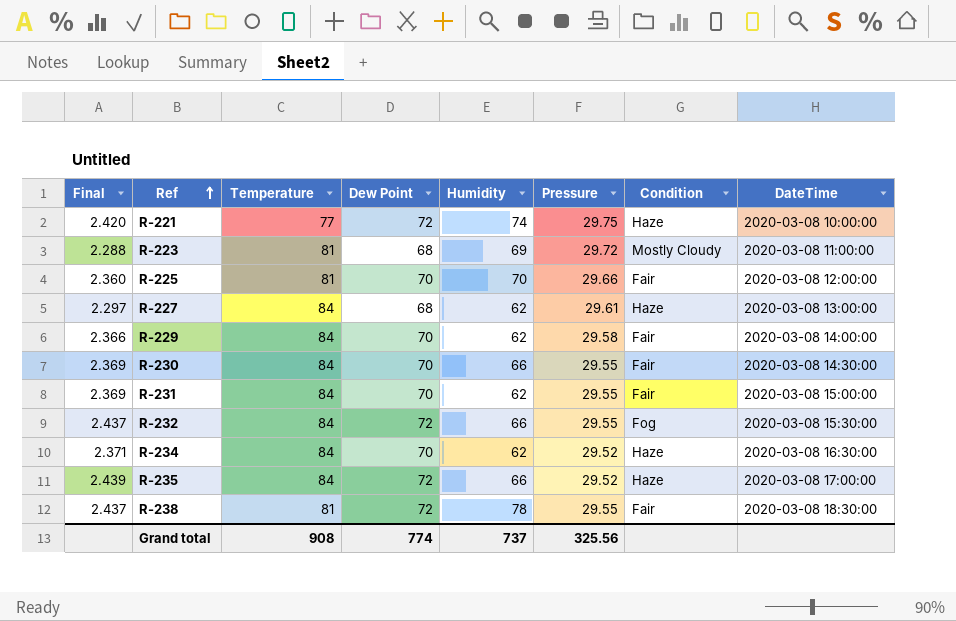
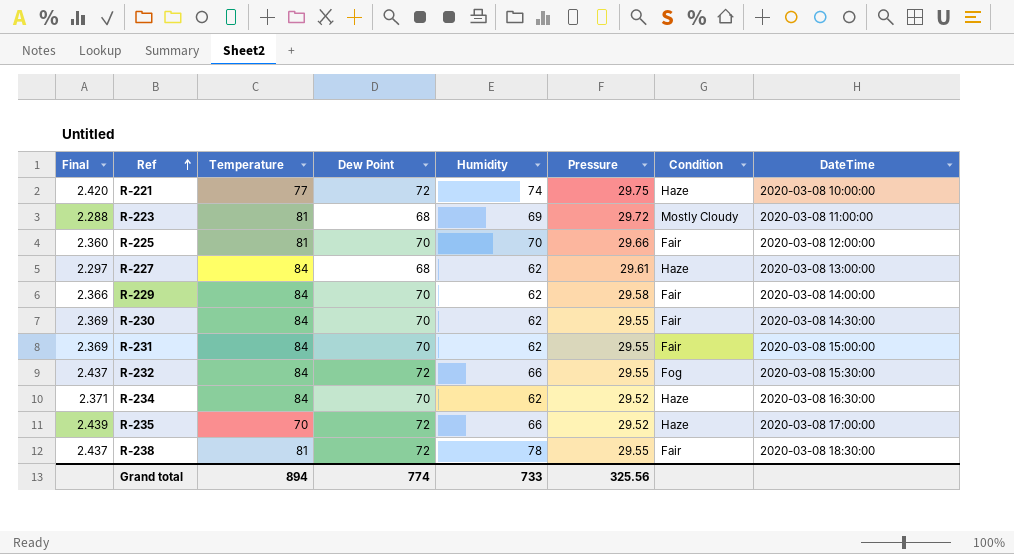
R-230 | Humidity: 66 -> 62
R-235 | Temperature: 84 -> 70
Grand total | Temperature: 908 -> 894
Grand total | Humidity: 737 -> 733

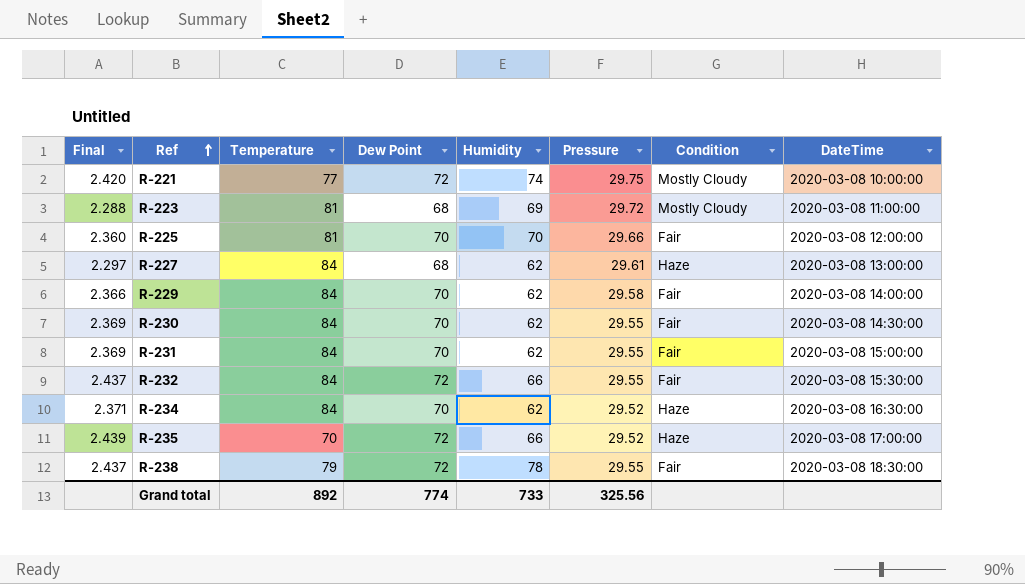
R-221 | Condition: Haze -> Mostly Cloudy
R-232 | Condition: Fog -> Fair
R-238 | Temperature: 81 -> 79
Grand total | Temperature: 894 -> 892

